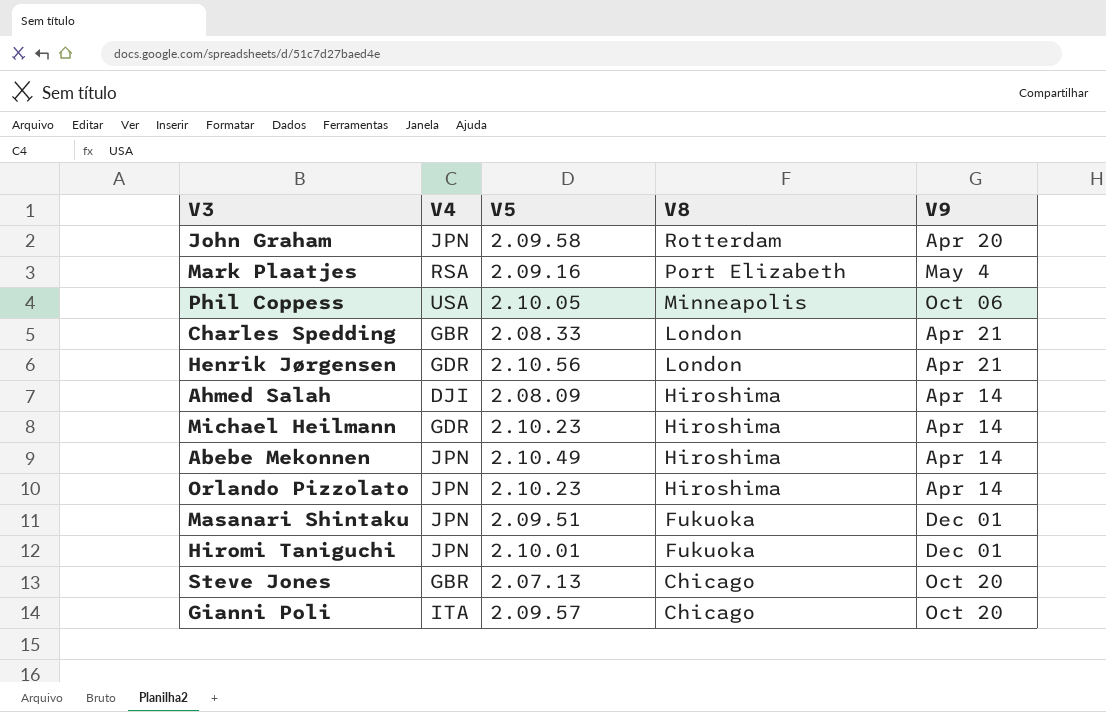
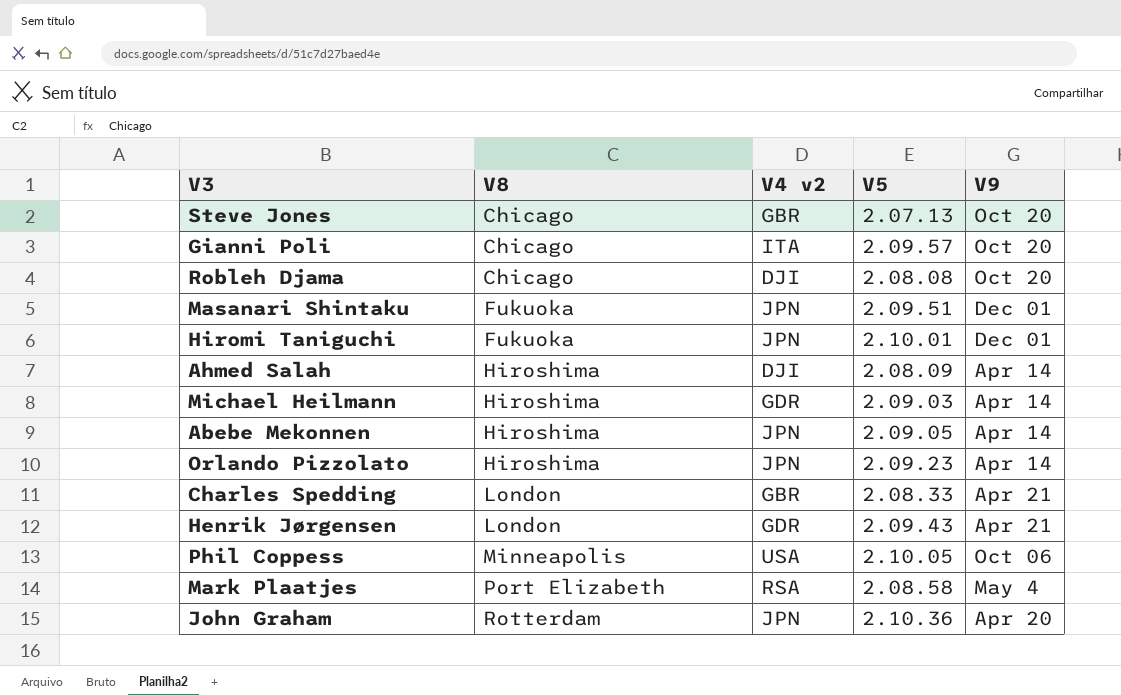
row order: V8 descending -> V8 ascending
column V8 | position: 4 -> 2
column name: V4 -> V4 v2
row Robleh Djama: none -> Chicago | DJI | 2.08.08 | Oct 20
Michael Heilmann | V5: 2.10.23 -> 2.09.03
Abebe Mekonnen | V5: 2.10.49 -> 2.09.05
Orlando Pizzolato | V5: 2.10.23 -> 2.09.23
Henrik Jørgensen | V5: 2.10.56 -> 2.09.43
Mark Plaatjes | V5: 2.09.16 -> 2.08.58
John Graham | V5: 2.09.58 -> 2.10.36

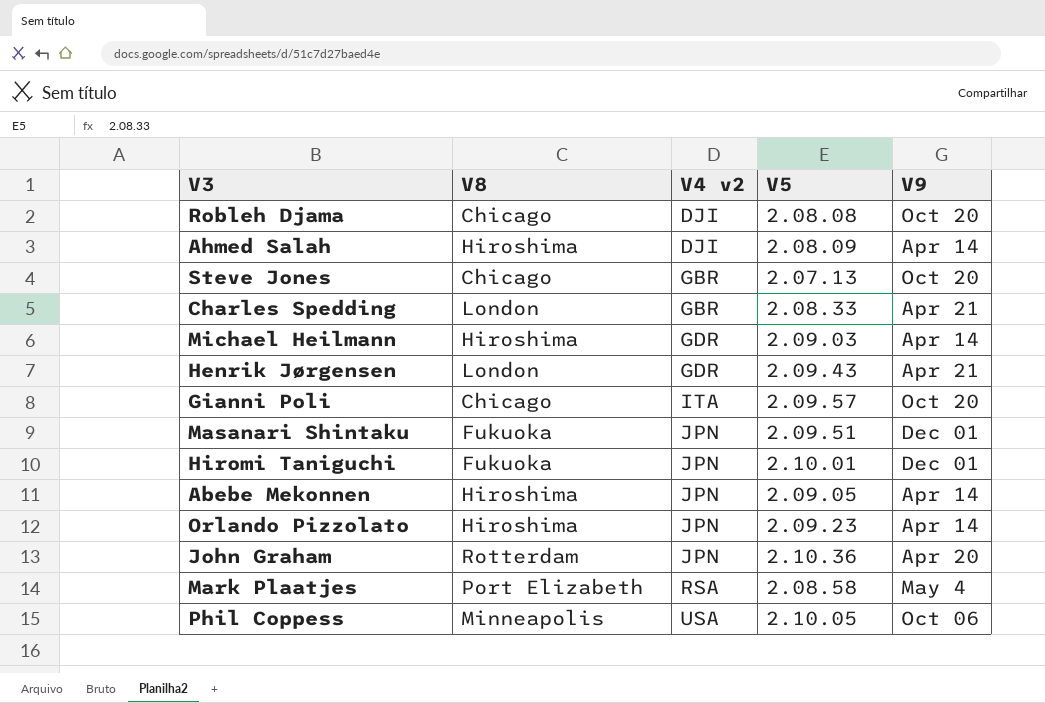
row order: V8 ascending -> V4 v2 ascending

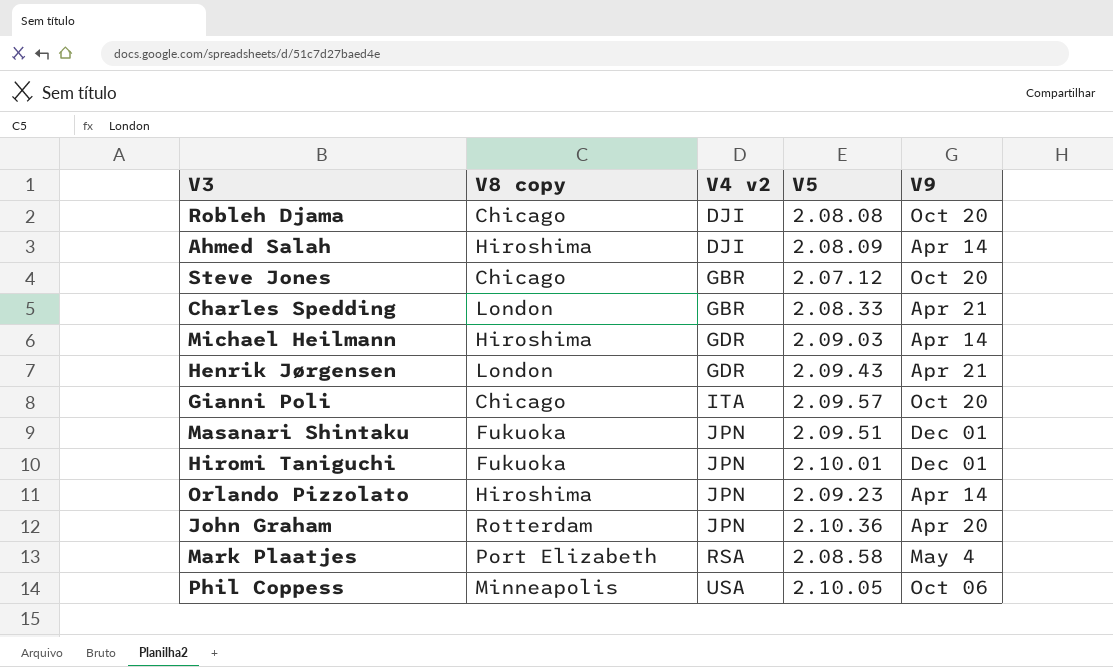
column name: V8 -> V8 copy
row Abebe Mekonnen: Hiroshima | JPN | 2.09.05 | Apr 14 -> none
Steve Jones | V5: 2.07.13 -> 2.07.12

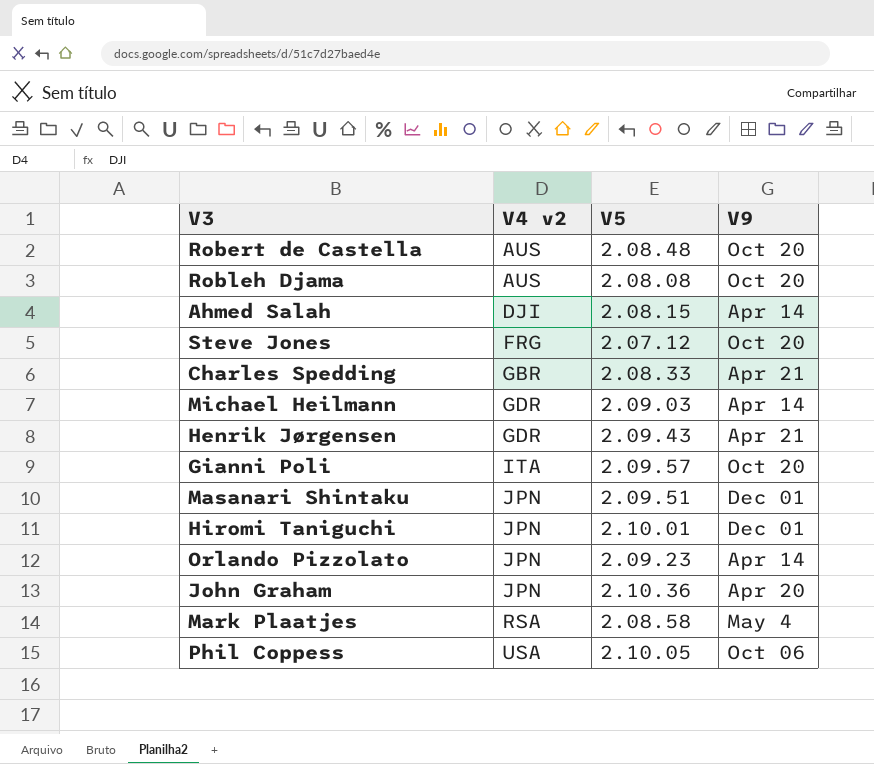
column V8 copy | position: 2 -> none
row Robert de Castella: none -> AUS | 2.08.48 | Oct 20
Robleh Djama | V4 v2: DJI -> AUS
Ahmed Salah | V5: 2.08.09 -> 2.08.15
Steve Jones | V4 v2: GBR -> FRG

